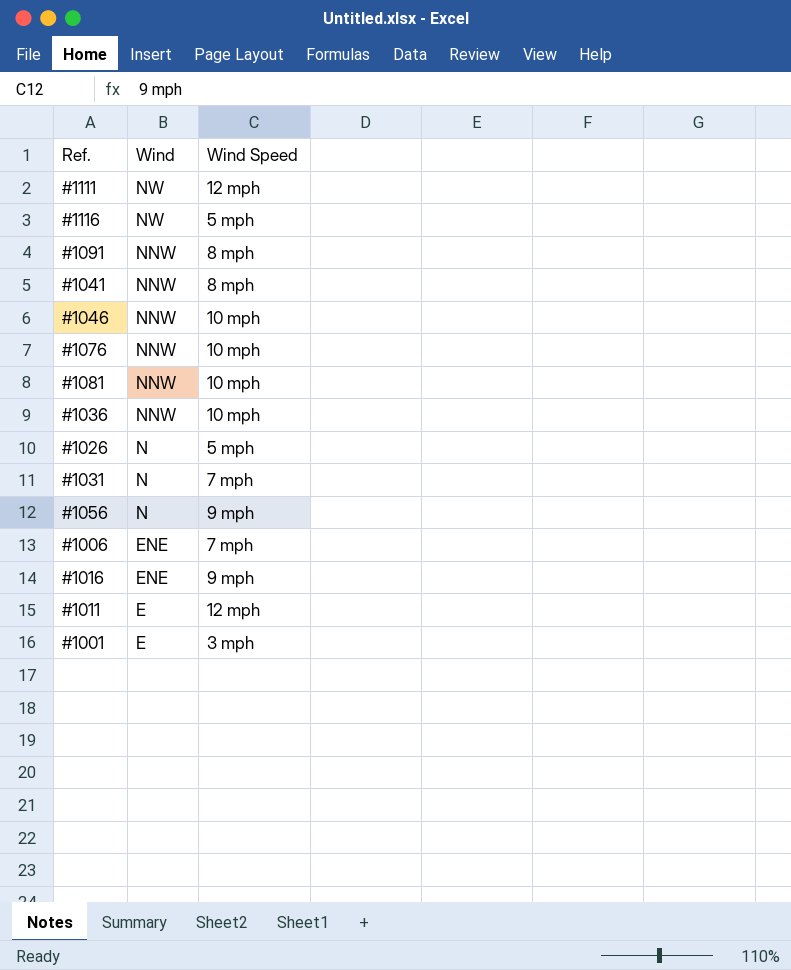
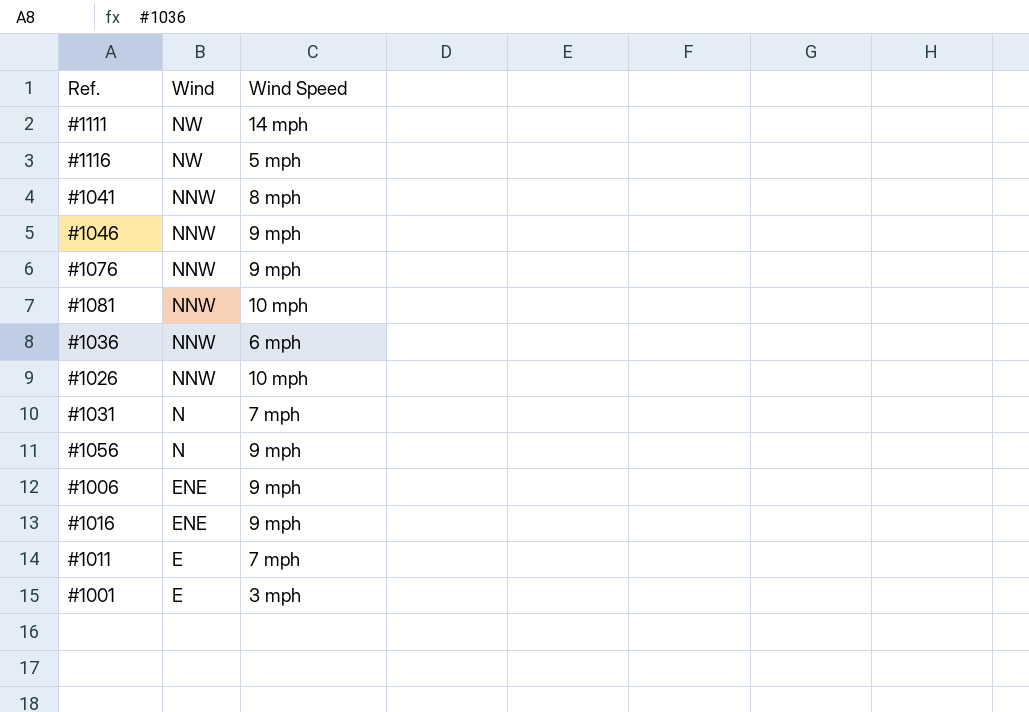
row #1091: NNW | 8 mph -> none
#1111 | Wind Speed: 12 mph -> 14 mph
#1046 | Wind Speed: 10 mph -> 9 mph
#1076 | Wind Speed: 10 mph -> 9 mph
#1036 | Wind Speed: 10 mph -> 6 mph
#1026 | Wind: N -> NNW
#1026 | Wind Speed: 5 mph -> 10 mph
#1006 | Wind Speed: 7 mph -> 9 mph
#1011 | Wind Speed: 12 mph -> 7 mph

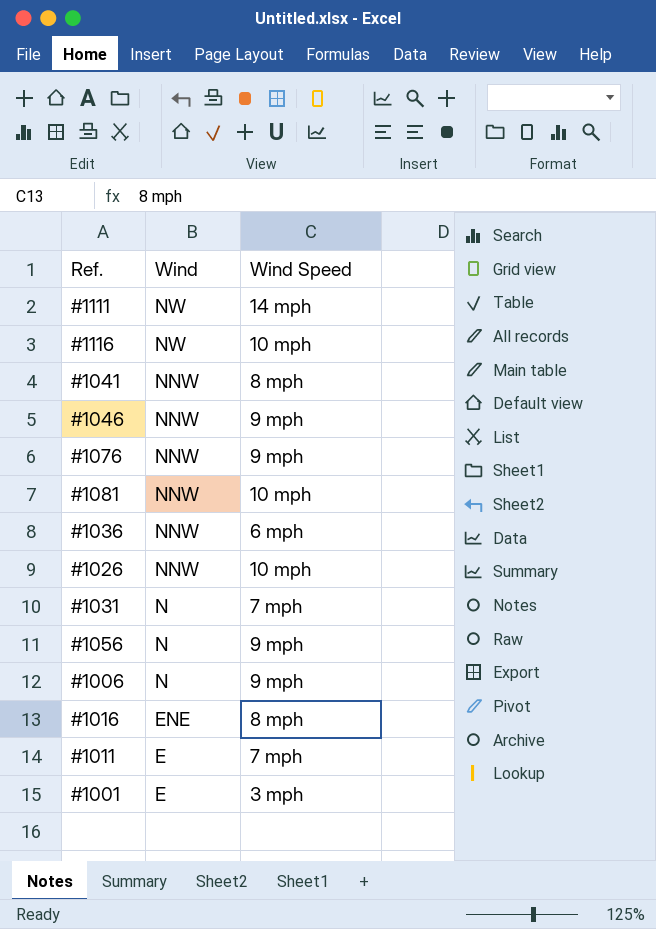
#1116 | Wind Speed: 5 mph -> 10 mph
#1006 | Wind: ENE -> N
#1016 | Wind Speed: 9 mph -> 8 mph

